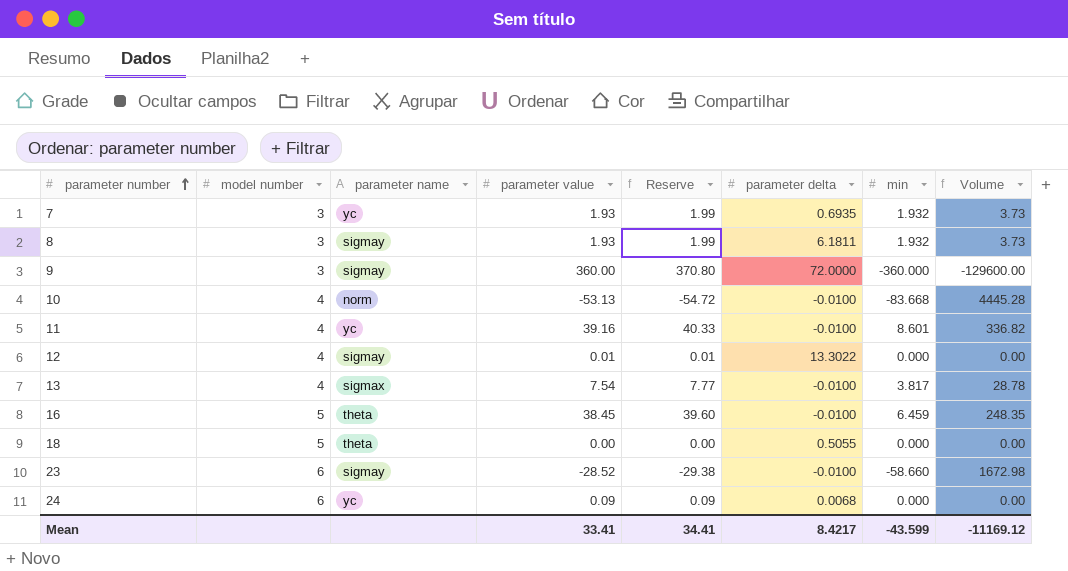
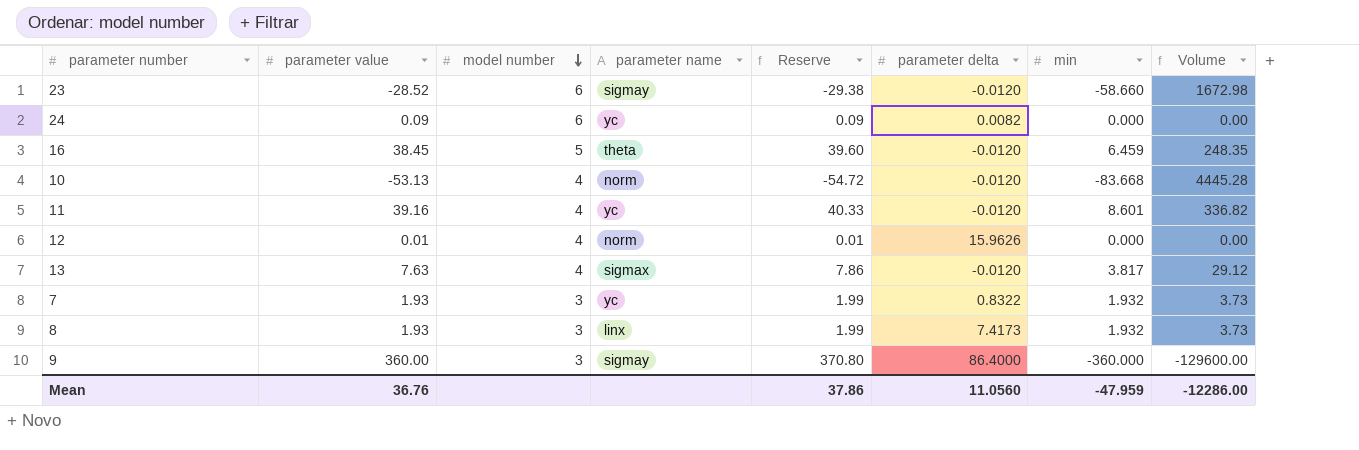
row order: parameter number ascending -> model number descending
column parameter value | position: 4 -> 2
row 18: 5 | theta | 0.00 | 0.00 | 0.5055 | 0.000 | 0.00 -> none
23 | parameter delta: -0.0100 -> -0.0120
24 | parameter delta: 0.0068 -> 0.0082
16 | parameter delta: -0.0100 -> -0.0120
10 | parameter delta: -0.0100 -> -0.0120
11 | parameter delta: -0.0100 -> -0.0120
12 | parameter name: sigmay -> norm
12 | parameter delta: 13.3022 -> 15.9626
13 | parameter value: 7.54 -> 7.63
13 | Reserve: 7.77 -> 7.86
13 | parameter delta: -0.0100 -> -0.0120
13 | Volume: 28.78 -> 29.12
7 | parameter delta: 0.6935 -> 0.8322
8 | parameter name: sigmay -> linx
8 | parameter delta: 6.1811 -> 7.4173
9 | parameter delta: 72.0000 -> 86.4000
Mean | parameter value: 33.41 -> 36.76
Mean | Reserve: 34.41 -> 37.86
Mean | parameter delta: 8.4217 -> 11.0560
Mean | min: -43.599 -> -47.959
Mean | Volume: -11169.12 -> -12286.00

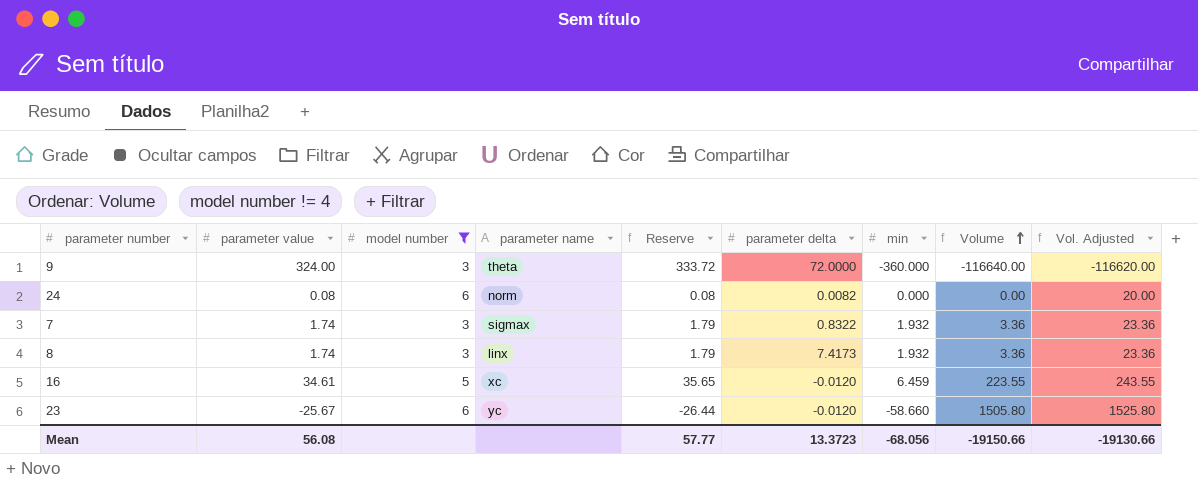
filter: none -> model number != 4
row order: model number descending -> Volume ascending
column Vol. Adjusted | formula: none -> [Volume] + 20
9 | parameter value: 360.00 -> 324.00
9 | parameter name: sigmay -> theta
9 | Reserve: 370.80 -> 333.72
9 | parameter delta: 86.4000 -> 72.0000
9 | Volume: -129600.00 -> -116640.00
24 | parameter value: 0.09 -> 0.08
24 | parameter name: yc -> norm
24 | Reserve: 0.09 -> 0.08
7 | parameter value: 1.93 -> 1.74
7 | parameter name: yc -> sigmax
7 | Reserve: 1.99 -> 1.79
7 | Volume: 3.73 -> 3.36
8 | parameter value: 1.93 -> 1.74
8 | Reserve: 1.99 -> 1.79
8 | Volume: 3.73 -> 3.36
16 | parameter value: 38.45 -> 34.61
16 | parameter name: theta -> xc
16 | Reserve: 39.60 -> 35.65
16 | Volume: 248.35 -> 223.55
23 | parameter value: -28.52 -> -25.67
23 | parameter name: sigmay -> yc
23 | Reserve: -29.38 -> -26.44
23 | Volume: 1672.98 -> 1505.80
Mean | parameter value: 36.76 -> 56.08
Mean | Reserve: 37.86 -> 57.77
Mean | parameter delta: 11.0560 -> 13.3723
Mean | min: -47.959 -> -68.056
Mean | Volume: -12286.00 -> -19150.66

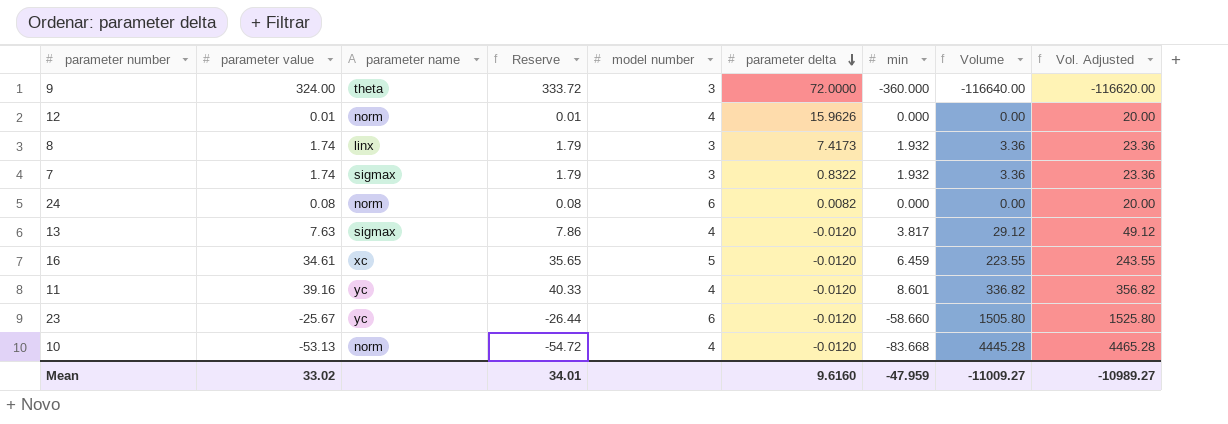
filter: model number != 4 -> none
row order: Volume ascending -> parameter delta descending
column model number | position: 3 -> 5
Mean | parameter value: 56.08 -> 33.02
Mean | Reserve: 57.77 -> 34.01
Mean | parameter delta: 13.3723 -> 9.6160
Mean | min: -68.056 -> -47.959
Mean | Volume: -19150.66 -> -11009.27
Mean | Vol. Adjusted: -19130.66 -> -10989.27

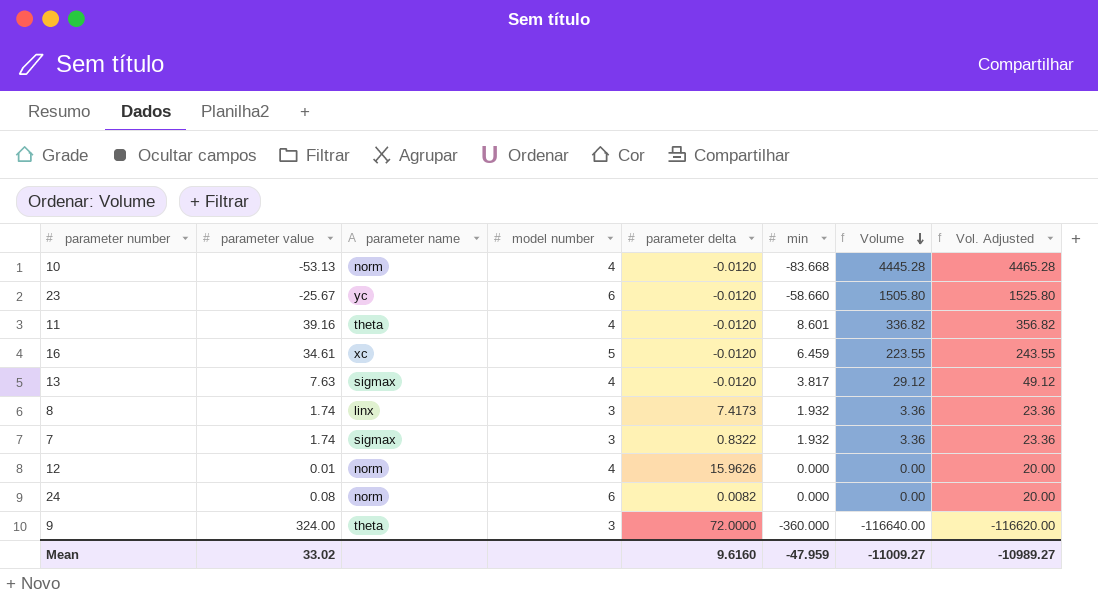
row order: parameter delta descending -> Volume descending
column Reserve | formula: [parameter value] * 1.03 -> none
11 | parameter name: yc -> theta

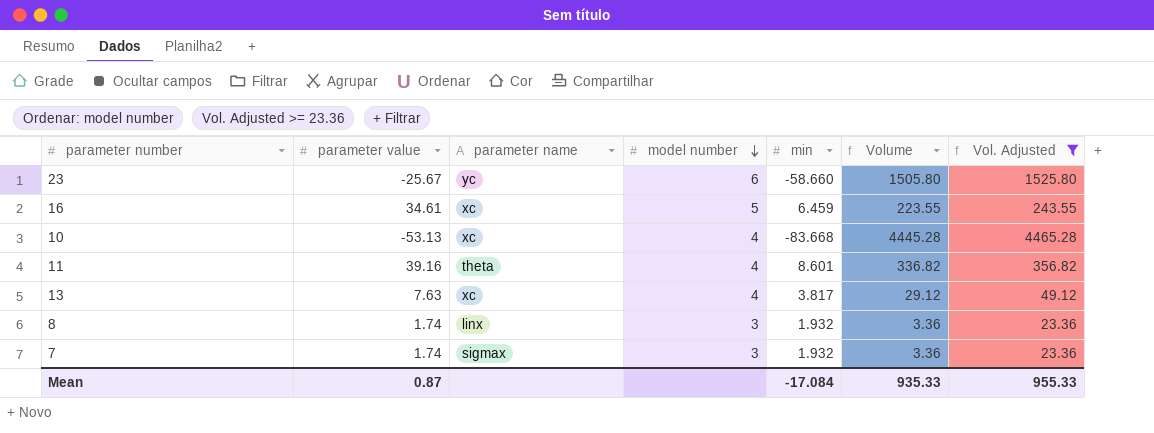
filter: none -> Vol. Adjusted >= 23.36
row order: Volume descending -> model number descending
column parameter delta | position: 5 -> none
10 | parameter name: norm -> xc
13 | parameter name: sigmax -> xc
Mean | parameter value: 33.02 -> 0.87
Mean | min: -47.959 -> -17.084
Mean | Volume: -11009.27 -> 935.33
Mean | Vol. Adjusted: -10989.27 -> 955.33

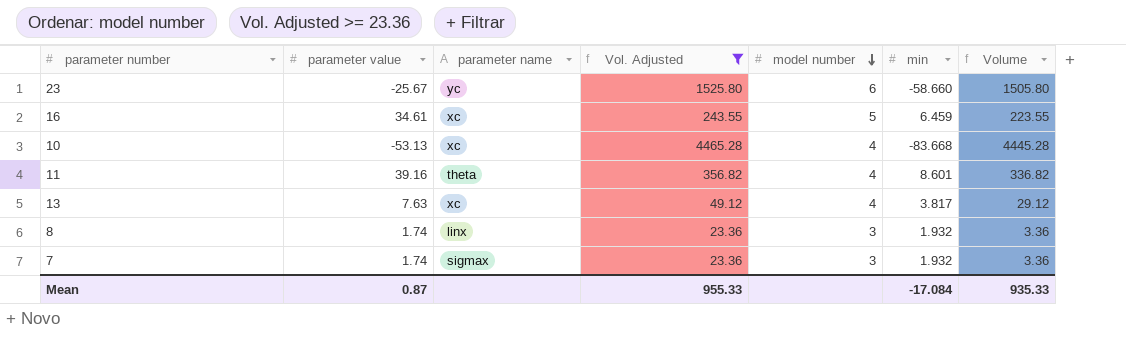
column Vol. Adjusted | position: 7 -> 4

